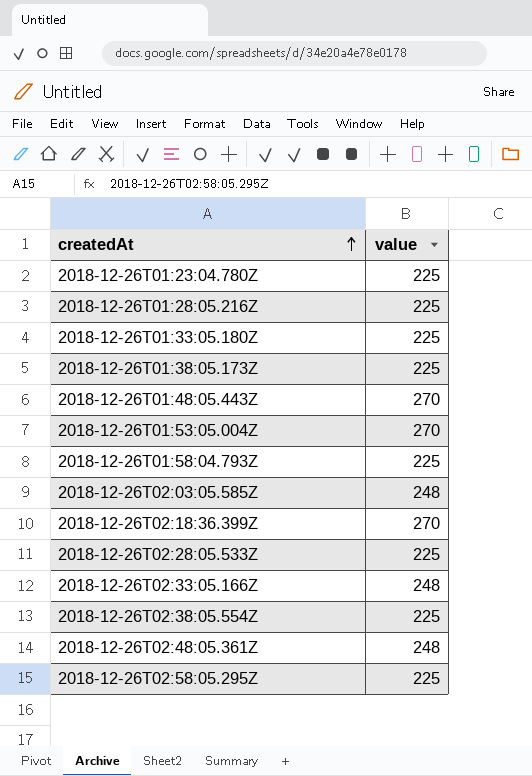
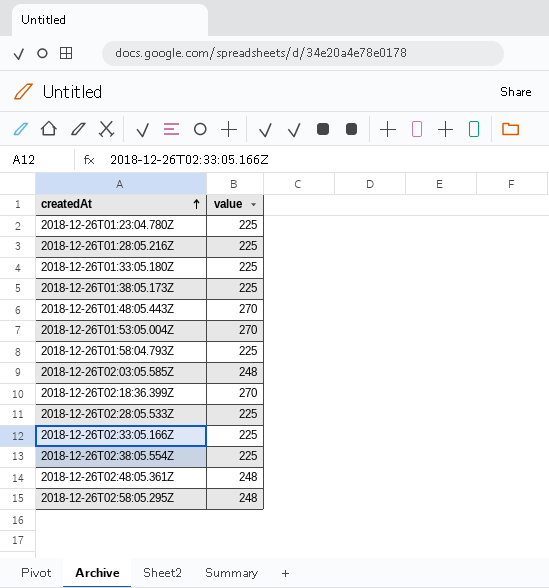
2018-12-26T02:33:05.166Z | value: 248 -> 225
2018-12-26T02:58:05.295Z | value: 225 -> 248

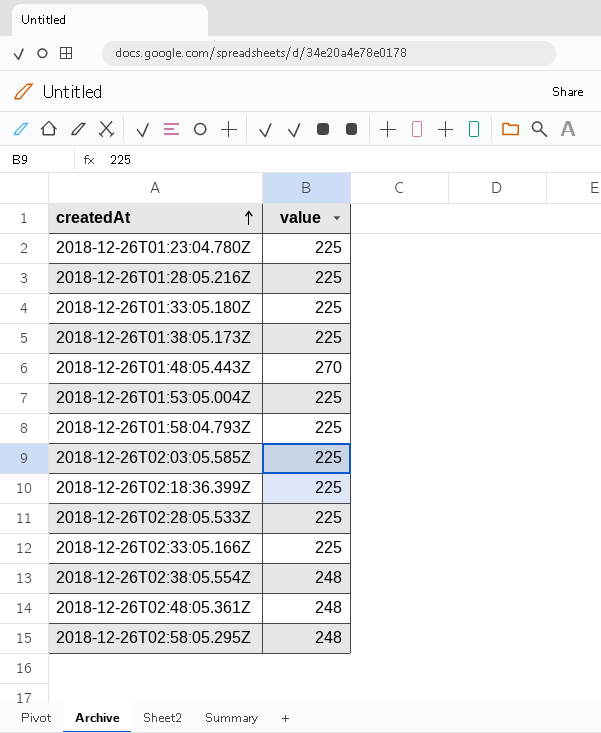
2018-12-26T01:53:05.004Z | value: 270 -> 225
2018-12-26T02:03:05.585Z | value: 248 -> 225
2018-12-26T02:18:36.399Z | value: 270 -> 225
2018-12-26T02:38:05.554Z | value: 225 -> 248

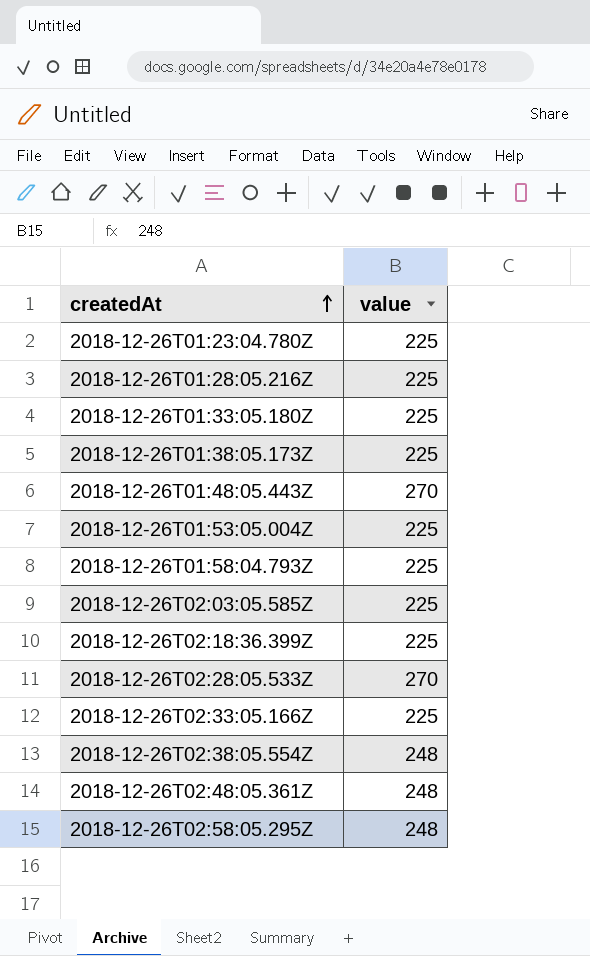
2018-12-26T02:28:05.533Z | value: 225 -> 270

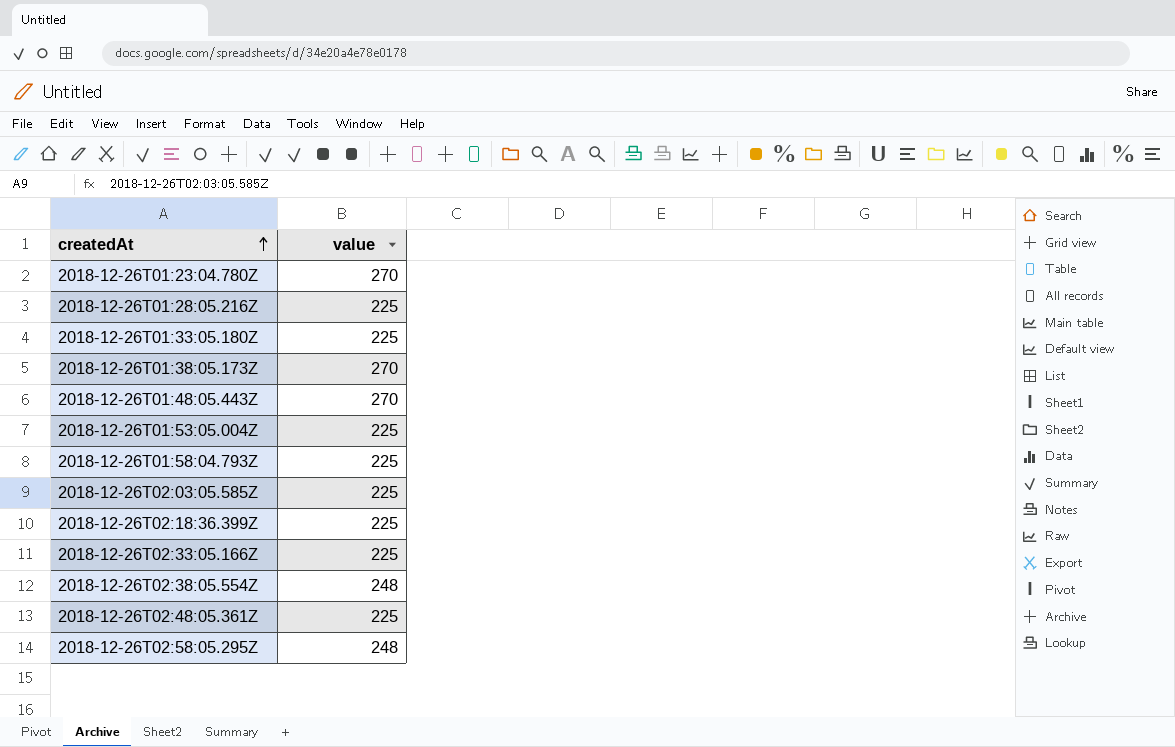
row 2018-12-26T02:28:05.533Z: 270 -> none
2018-12-26T01:23:04.780Z | value: 225 -> 270
2018-12-26T01:38:05.173Z | value: 225 -> 270
2018-12-26T02:48:05.361Z | value: 248 -> 225

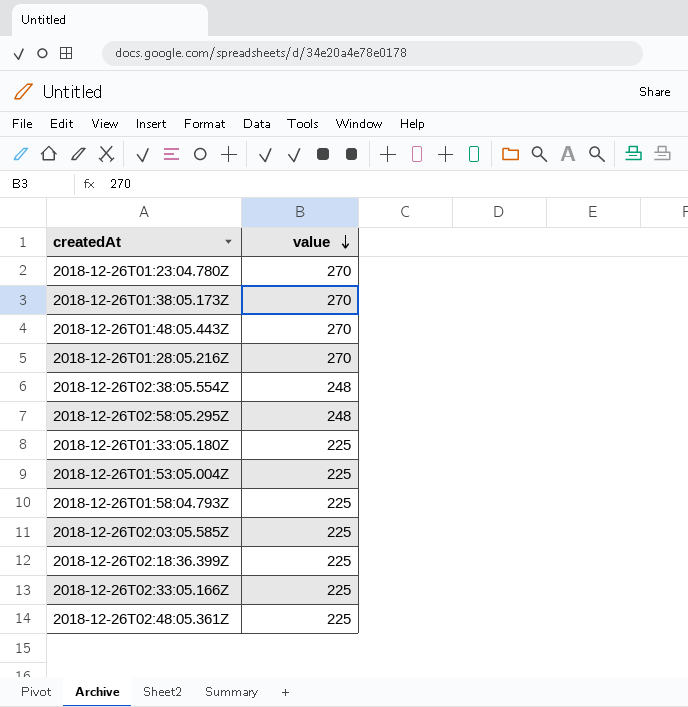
row order: createdAt ascending -> value descending
2018-12-26T01:28:05.216Z | value: 225 -> 270

